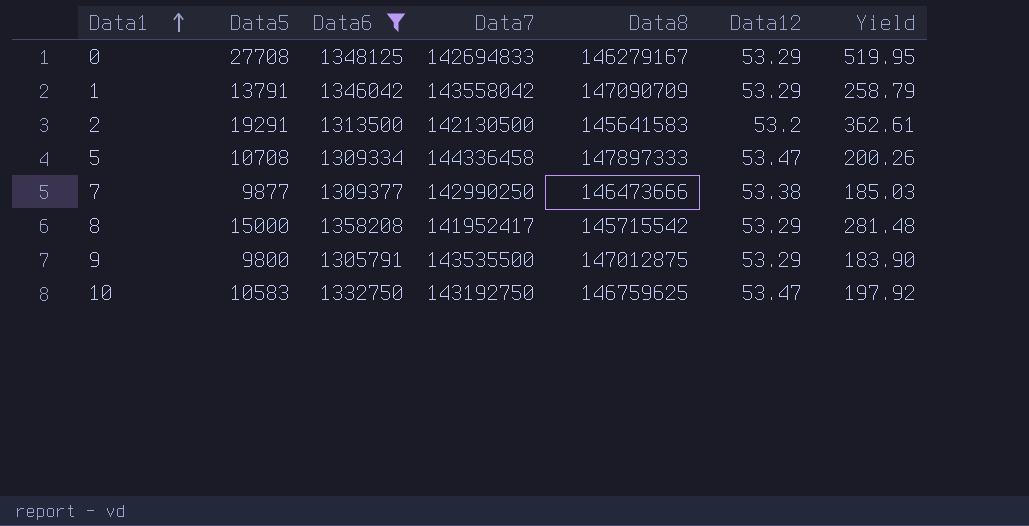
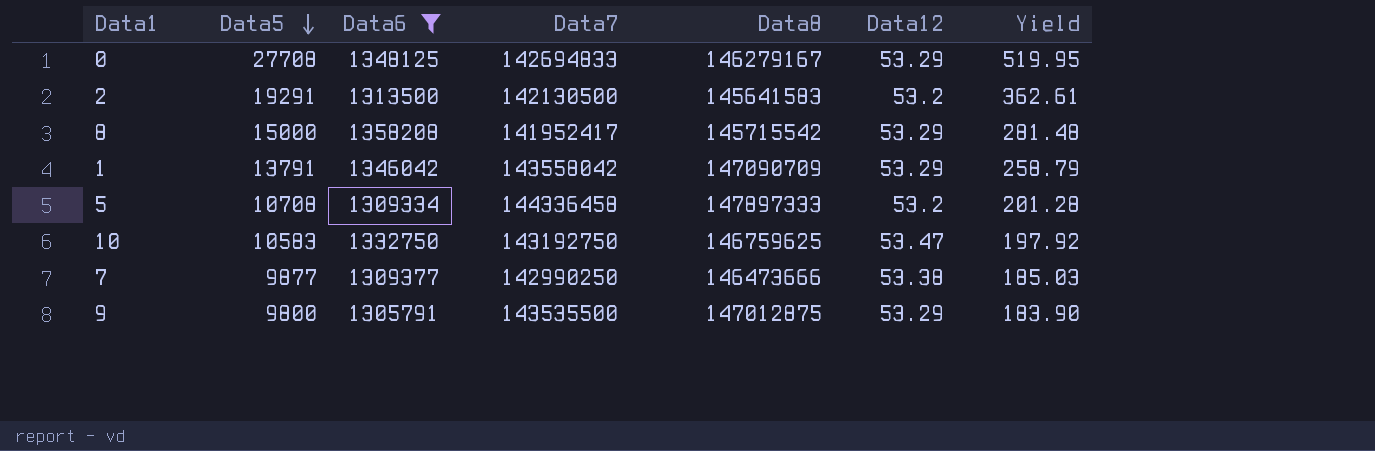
row order: Data1 ascending -> Data5 descending
5 | Data12: 53.47 -> 53.2
5 | Yield: 200.26 -> 201.28

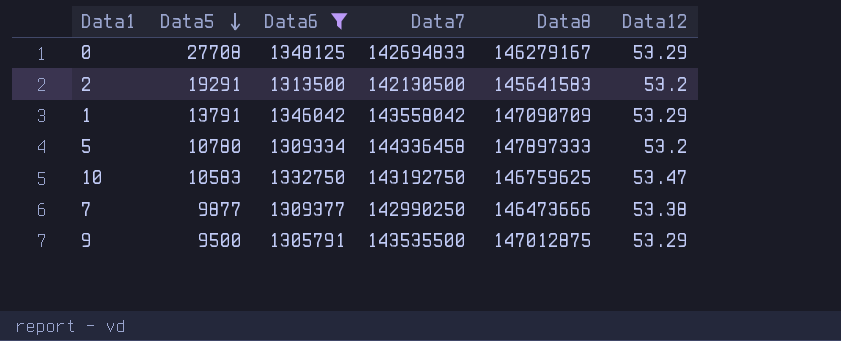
column Yield | formula: [Data5] / [Data12] -> none
row 8: 15000 | 1358208 | 141952417 | 145715542 | 53.29 | 281.48 -> none
5 | Data5: 10708 -> 10780
9 | Data5: 9800 -> 9500

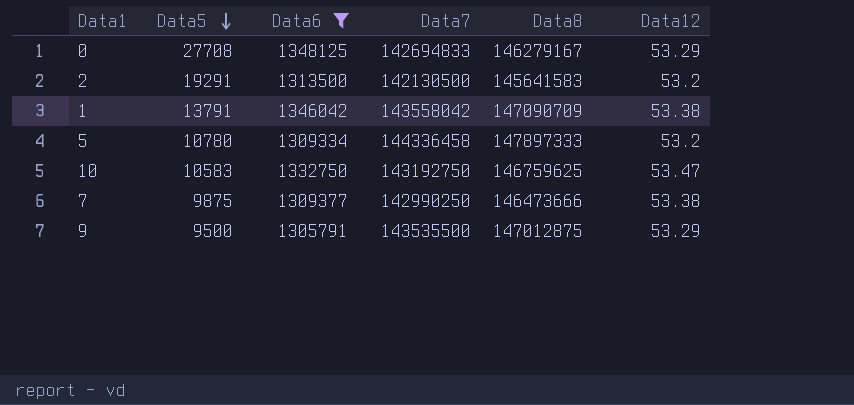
1 | Data12: 53.29 -> 53.38
7 | Data5: 9877 -> 9875

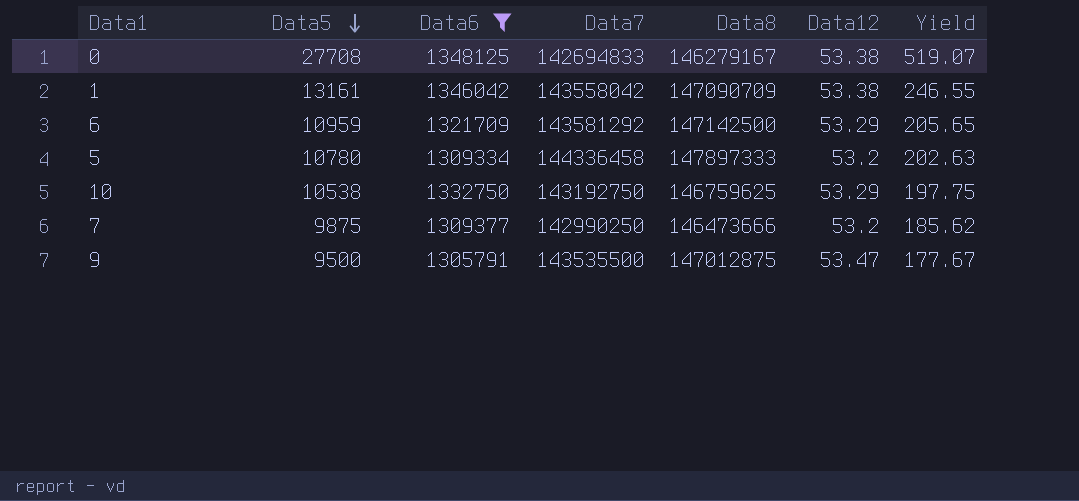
column Yield | formula: none -> [Data5] / [Data12]
row 2: 19291 | 1313500 | 142130500 | 145641583 | 53.2 -> none
0 | Data12: 53.29 -> 53.38
1 | Data5: 13791 -> 13161
row 6: none -> 10959 | 1321709 | 143581292 | 147142500 | 53.29 | 205.65
10 | Data5: 10583 -> 10538
10 | Data12: 53.47 -> 53.29
7 | Data12: 53.38 -> 53.2
9 | Data12: 53.29 -> 53.47

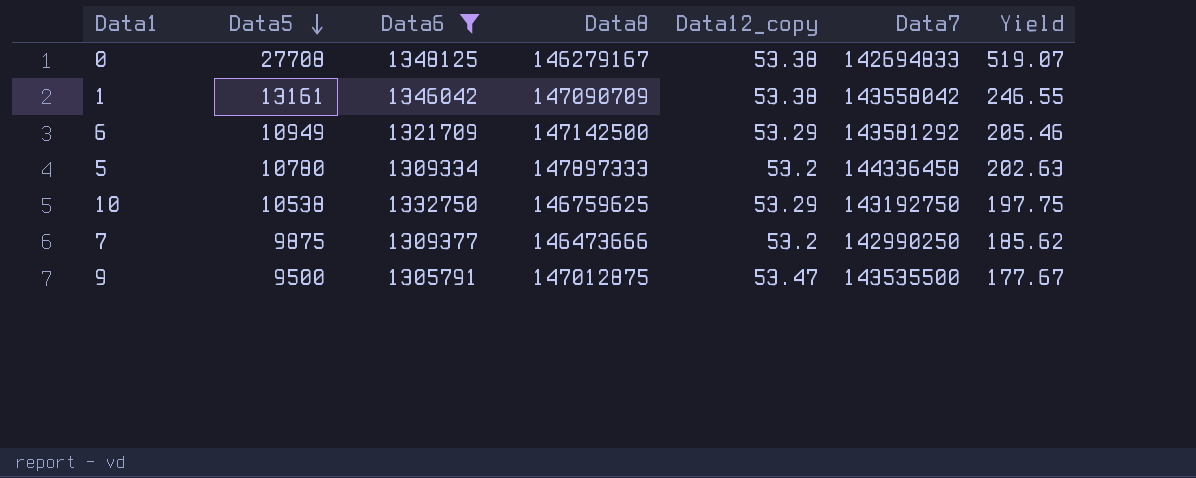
column name: Data12 -> Data12_copy
column Data7 | position: 4 -> 6
6 | Data5: 10959 -> 10949
6 | Yield: 205.65 -> 205.46

